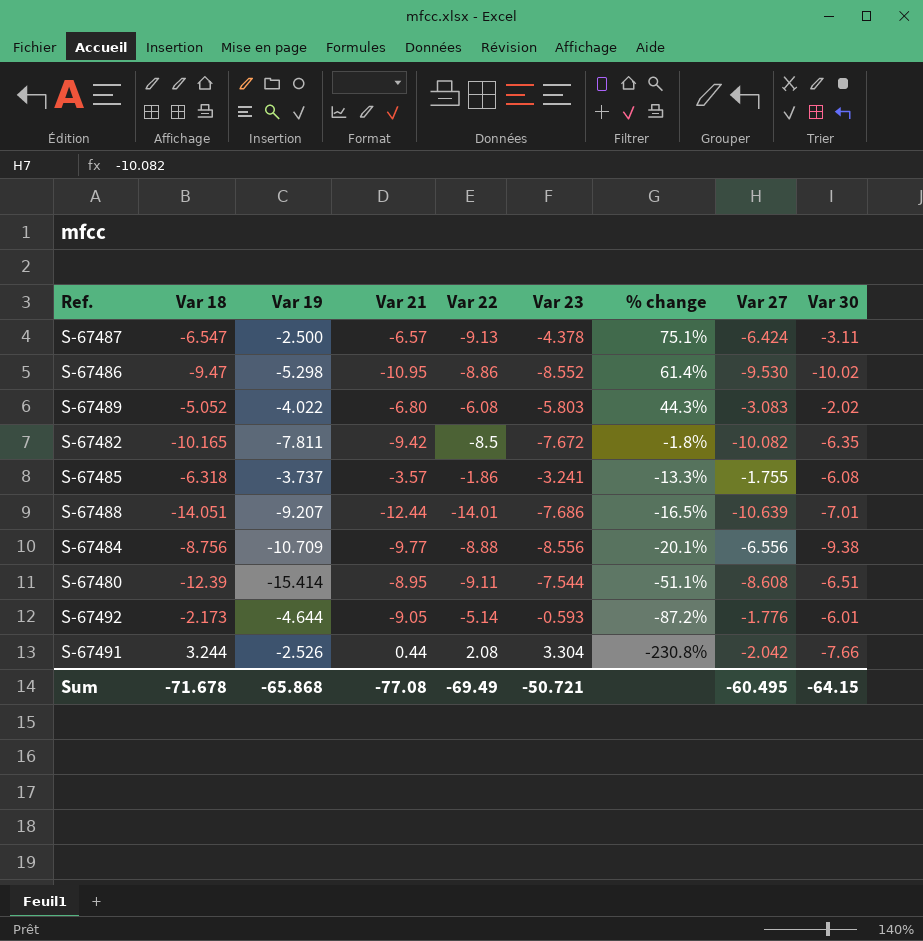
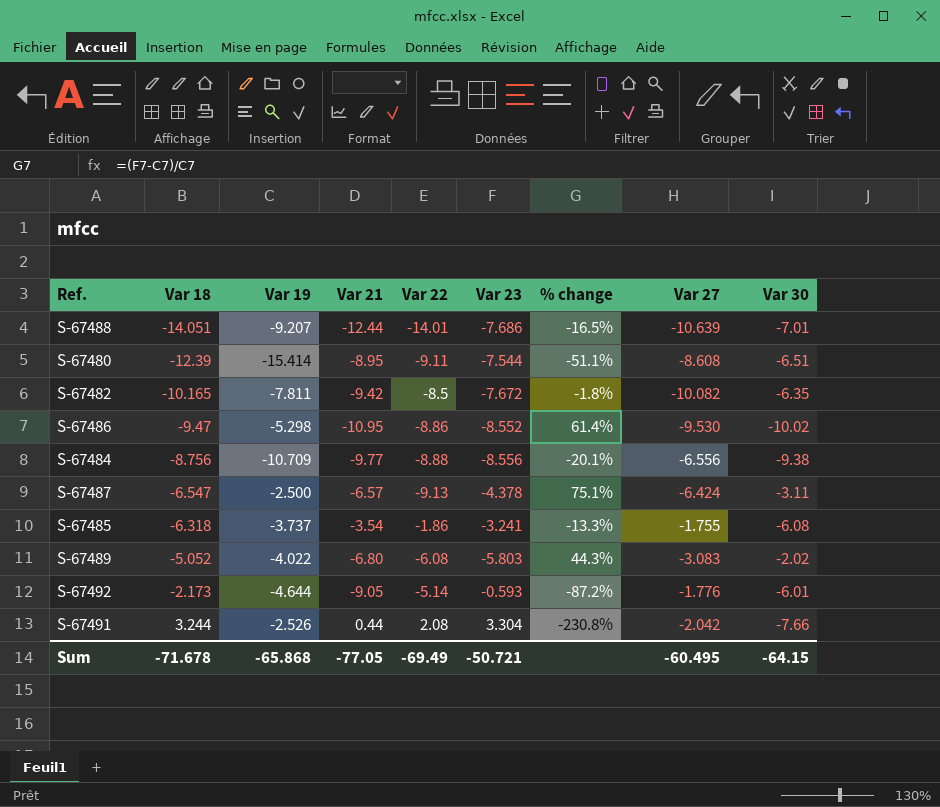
row order: % change descending -> Var 18 ascending
S-67485 | Var 21: -3.57 -> -3.54
Sum | Var 21: -77.08 -> -77.05

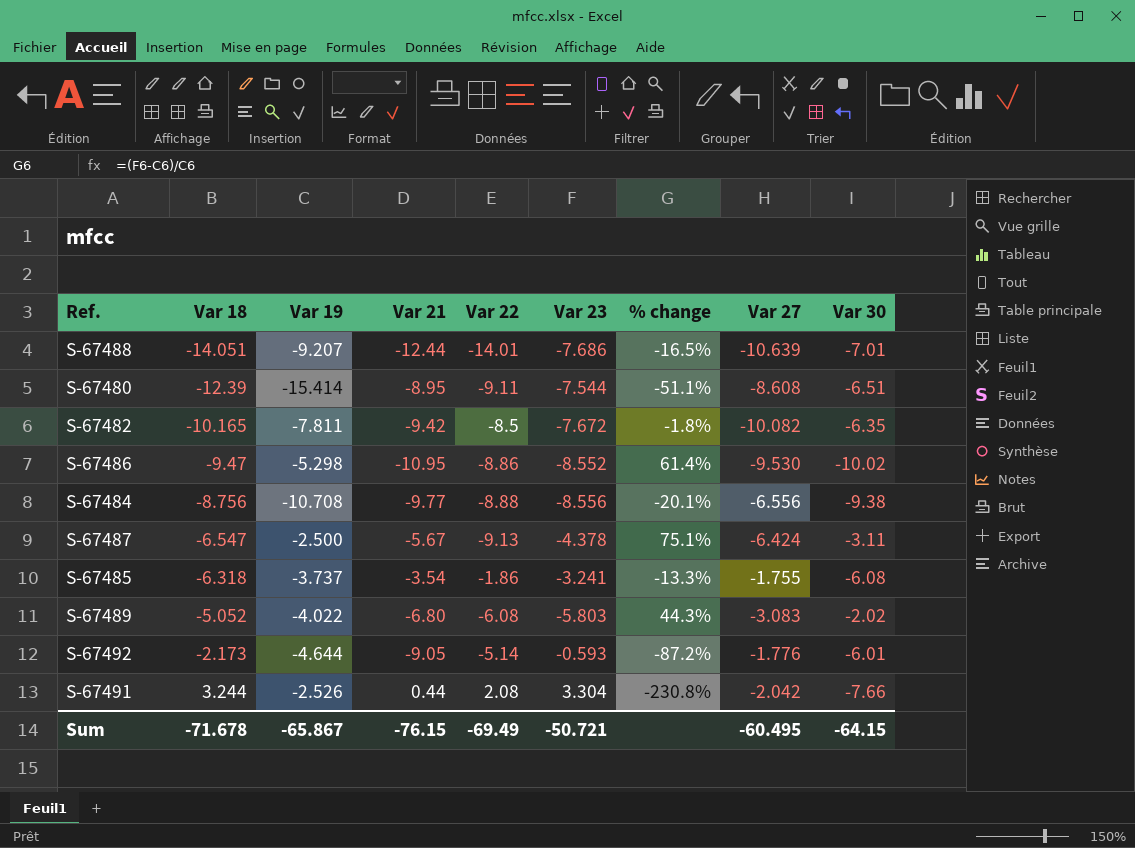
S-67484 | Var 19: -10.709 -> -10.708
S-67487 | Var 21: -6.57 -> -5.67
Sum | Var 19: -65.868 -> -65.867
Sum | Var 21: -77.05 -> -76.15

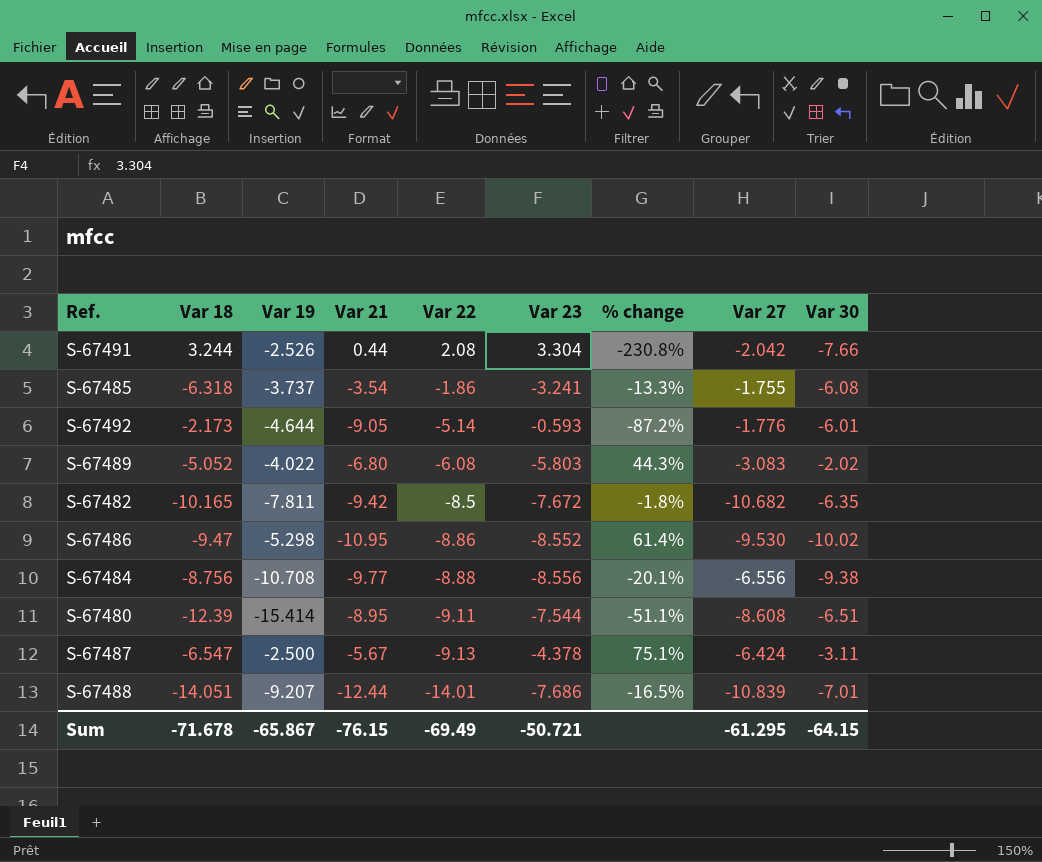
row order: Var 18 ascending -> Var 22 descending
S-67482 | Var 27: -10.082 -> -10.682
S-67488 | Var 27: -10.639 -> -10.839
Sum | Var 27: -60.495 -> -61.295

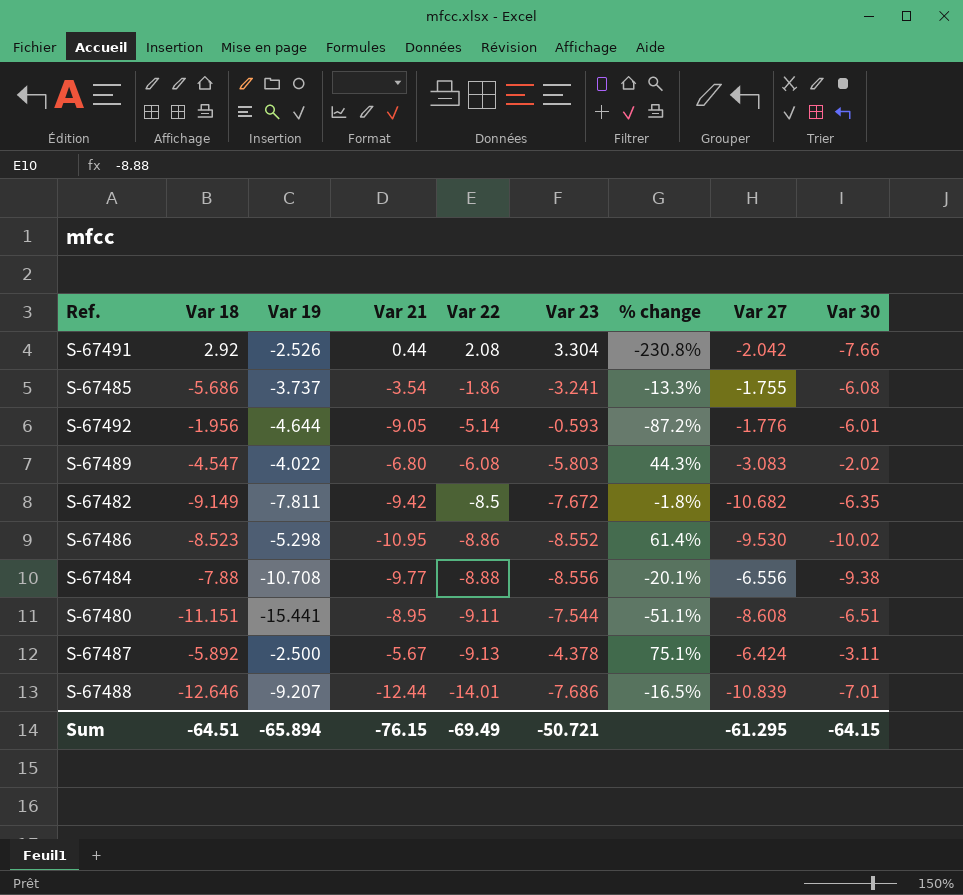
S-67491 | Var 18: 3.244 -> 2.92
S-67485 | Var 18: -6.318 -> -5.686
S-67492 | Var 18: -2.173 -> -1.956
S-67489 | Var 18: -5.052 -> -4.547
S-67482 | Var 18: -10.165 -> -9.149
S-67486 | Var 18: -9.47 -> -8.523
S-67484 | Var 18: -8.756 -> -7.88
S-67480 | Var 18: -12.39 -> -11.151
S-67480 | Var 19: -15.414 -> -15.441
S-67487 | Var 18: -6.547 -> -5.892
S-67488 | Var 18: -14.051 -> -12.646
Sum | Var 18: -71.678 -> -64.51
Sum | Var 19: -65.867 -> -65.894

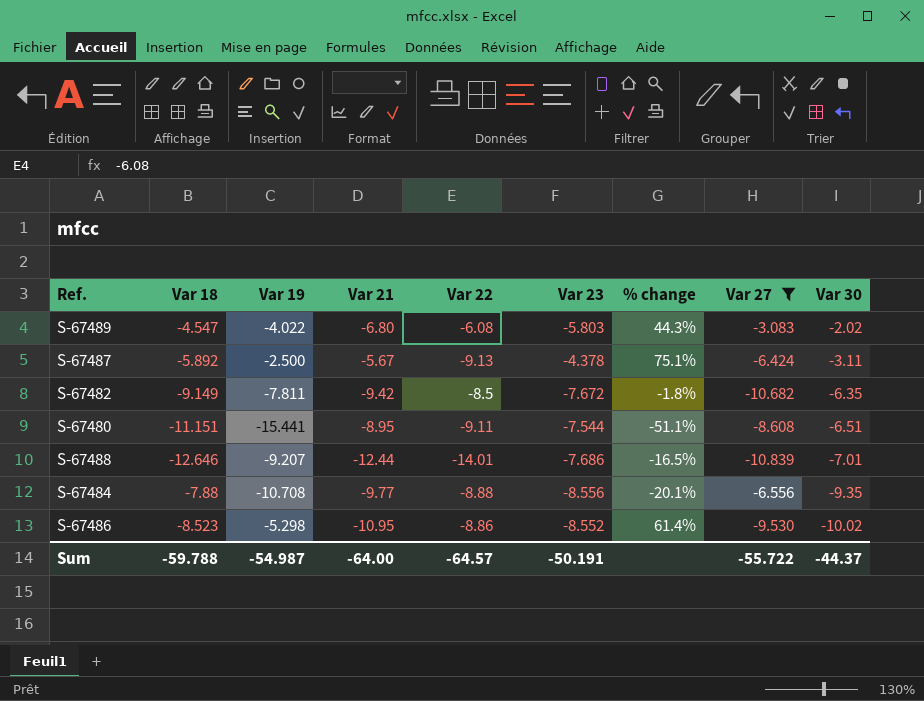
filter: none -> Var 27 <= -3.083
row order: Var 22 descending -> Var 30 descending
S-67484 | Var 30: -9.38 -> -9.35
Sum | Var 18: -64.51 -> -59.788
Sum | Var 19: -65.894 -> -54.987
Sum | Var 21: -76.15 -> -64.00
Sum | Var 22: -69.49 -> -64.57
Sum | Var 23: -50.721 -> -50.191
Sum | Var 27: -61.295 -> -55.722
Sum | Var 30: -64.15 -> -44.37

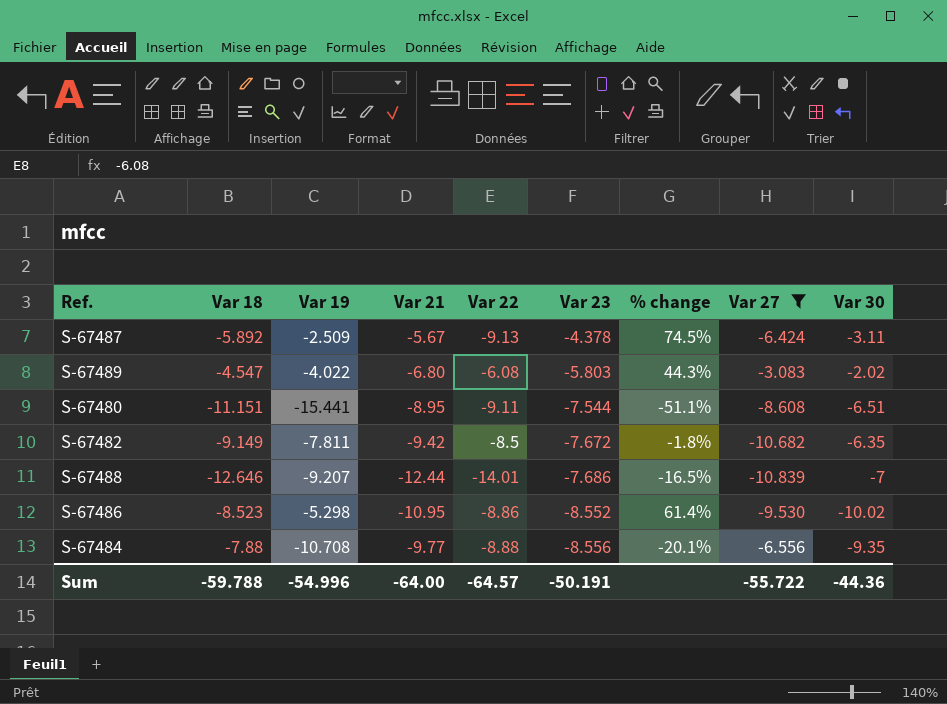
row order: Var 30 descending -> Var 23 descending
S-67487 | Var 19: -2.500 -> -2.509
S-67487 | % change: 75.1% -> 74.5%
S-67488 | Var 30: -7.01 -> -7
Sum | Var 19: -54.987 -> -54.996
Sum | Var 30: -44.37 -> -44.36

